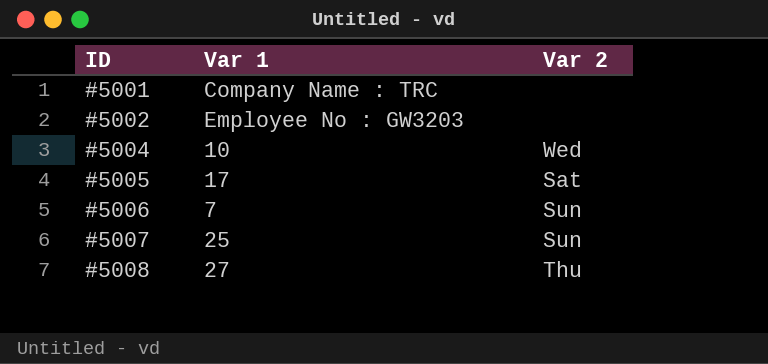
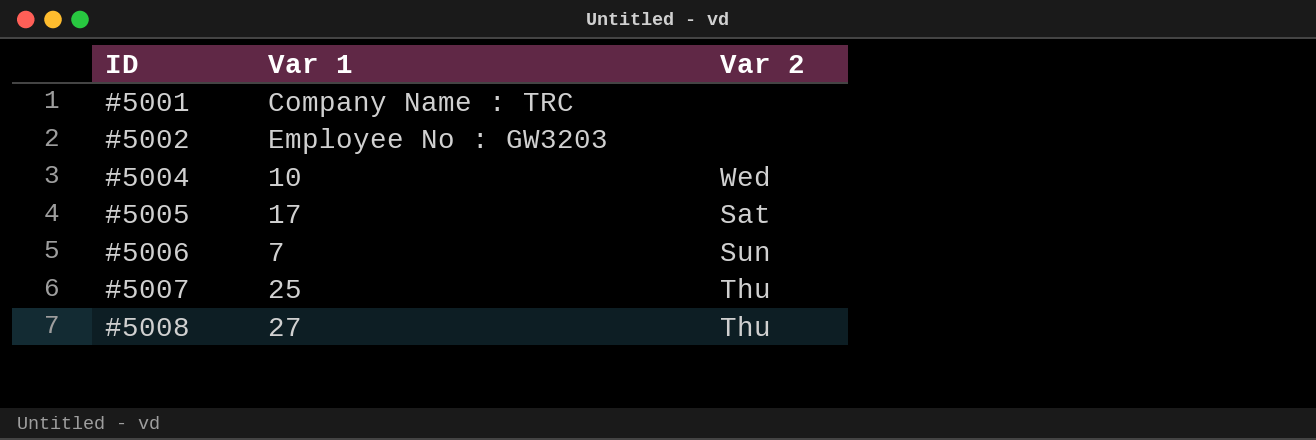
#5007 | Var 2: Sun -> Thu

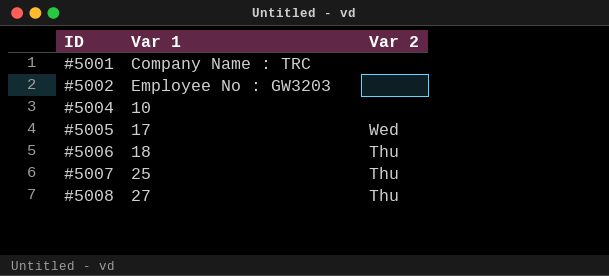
#5004 | Var 2: Wed -> none
#5005 | Var 2: Sat -> Wed
#5006 | Var 1: 7 -> 18
#5006 | Var 2: Sun -> Thu

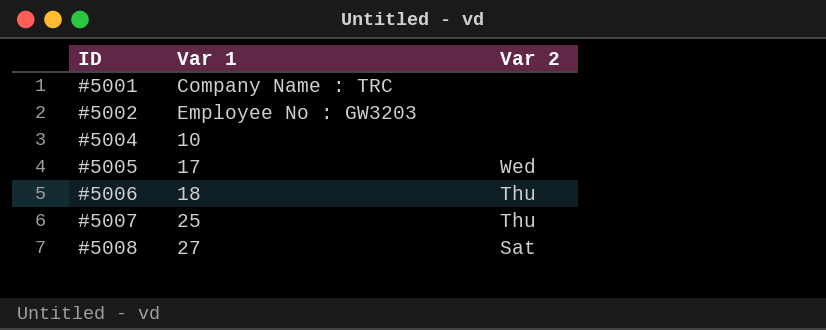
#5008 | Var 2: Thu -> Sat

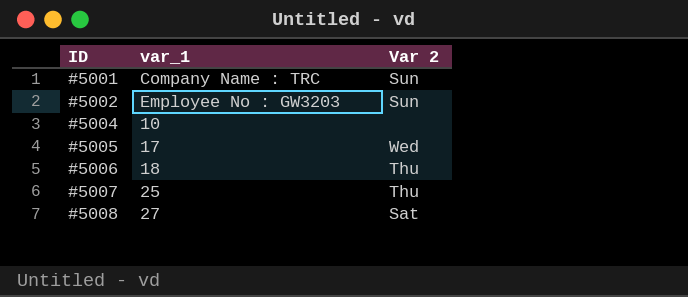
column name: Var 1 -> var_1
#5001 | Var 2: none -> Sun
#5002 | Var 2: none -> Sun

